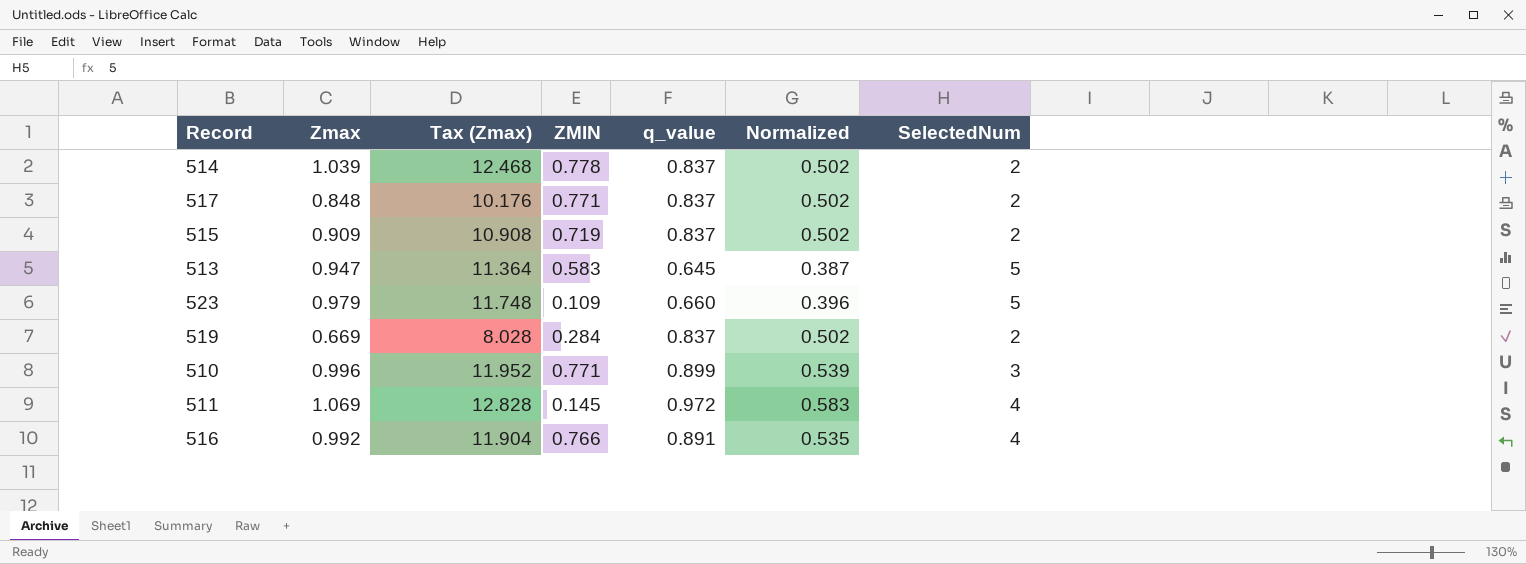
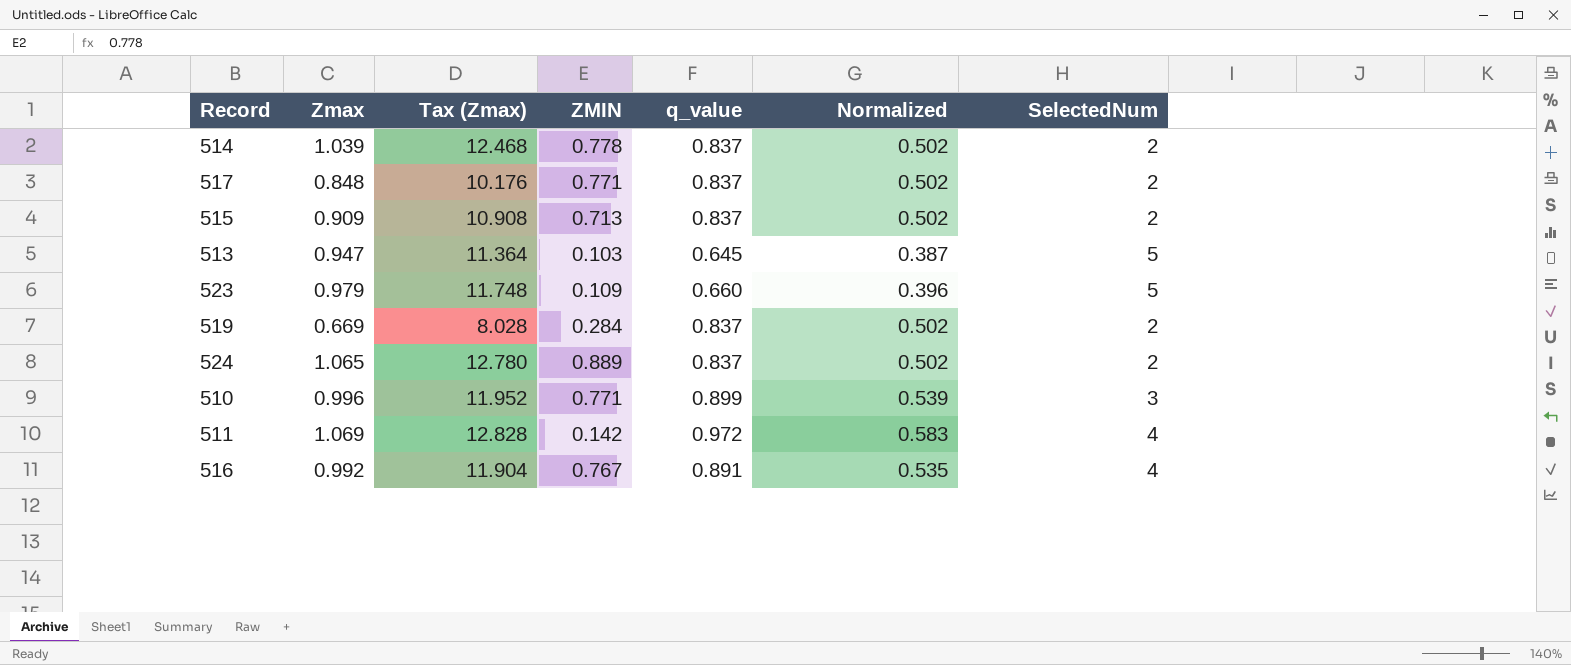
515 | ZMIN: 0.719 -> 0.713
513 | ZMIN: 0.583 -> 0.103
row 524: none -> 1.065 | 12.780 | 0.889 | 0.837 | 0.502 | 2
511 | ZMIN: 0.145 -> 0.142
516 | ZMIN: 0.766 -> 0.767

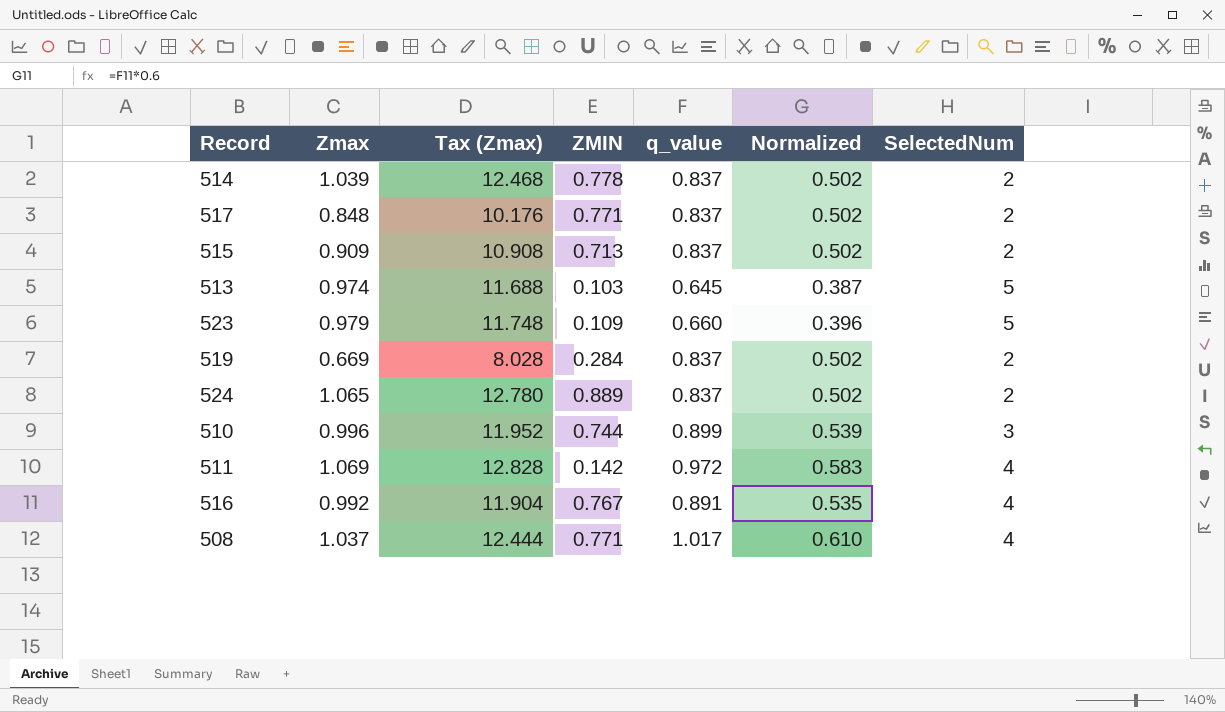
513 | Zmax: 0.947 -> 0.974
513 | Tax (Zmax): 11.364 -> 11.688
510 | ZMIN: 0.771 -> 0.744
row 508: none -> 1.037 | 12.444 | 0.771 | 1.017 | 0.610 | 4

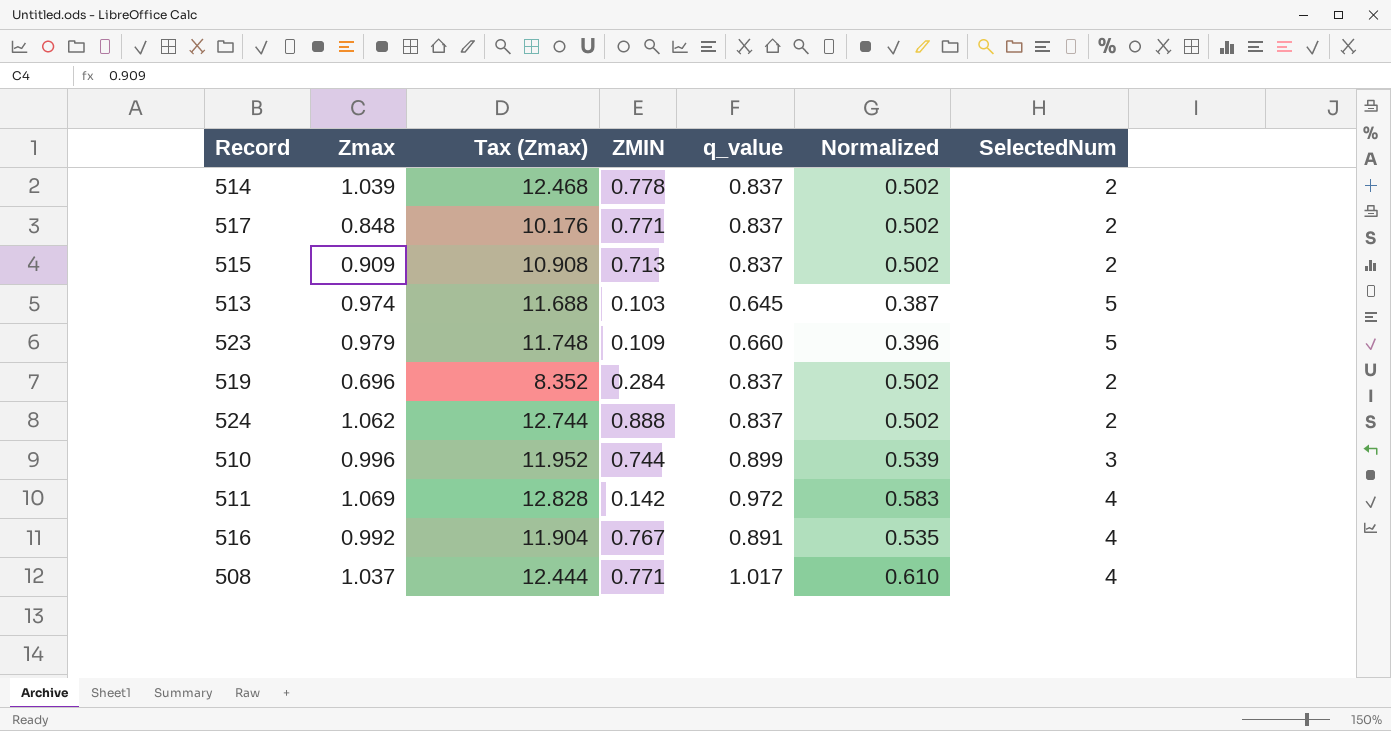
519 | Zmax: 0.669 -> 0.696
519 | Tax (Zmax): 8.028 -> 8.352
524 | Zmax: 1.065 -> 1.062
524 | Tax (Zmax): 12.780 -> 12.744
524 | ZMIN: 0.889 -> 0.888

